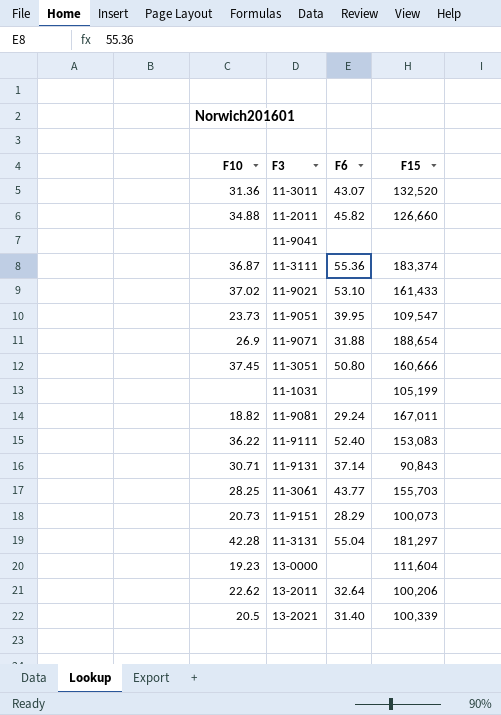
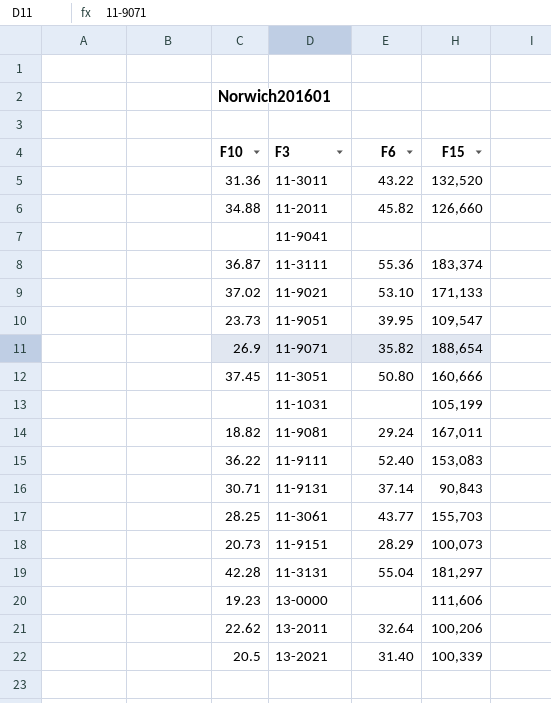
11-3011 | F6: 43.07 -> 43.22
11-9021 | F15: 161,433 -> 171,133
11-9071 | F6: 31.88 -> 35.82
13-0000 | F15: 111,604 -> 111,606

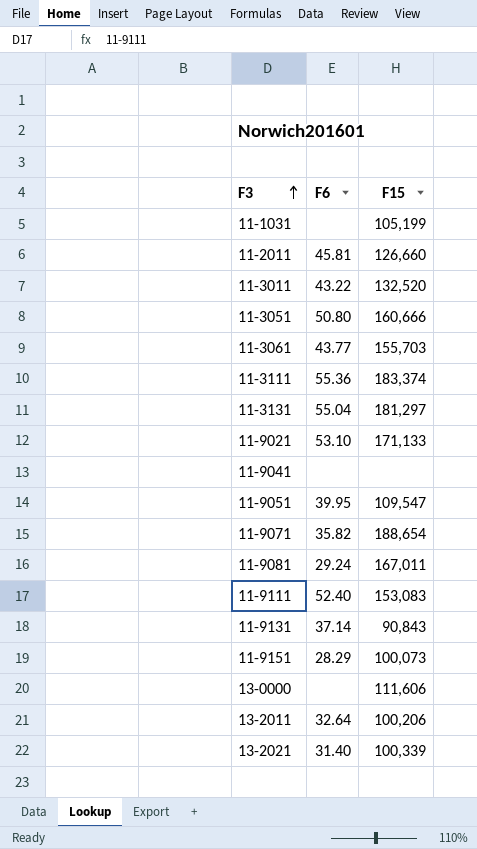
row order: none -> F3 ascending
column F10 | position: 1 -> none
11-2011 | F6: 45.82 -> 45.81

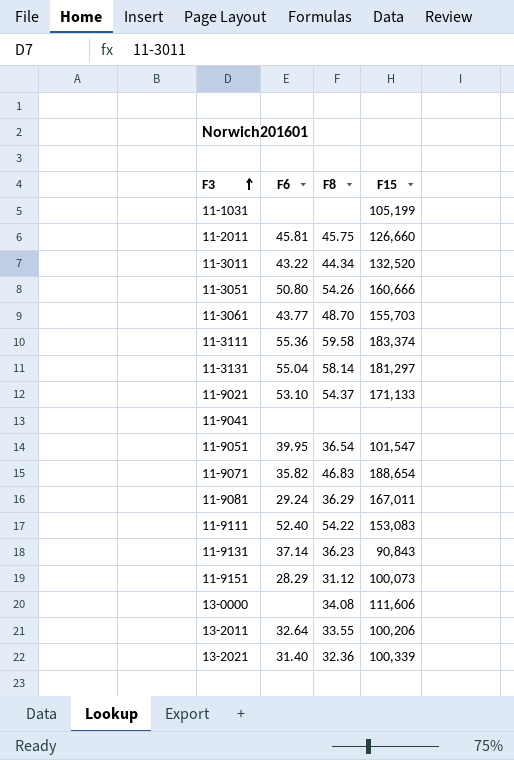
column F8 | position: none -> 3
11-9051 | F15: 109,547 -> 101,547

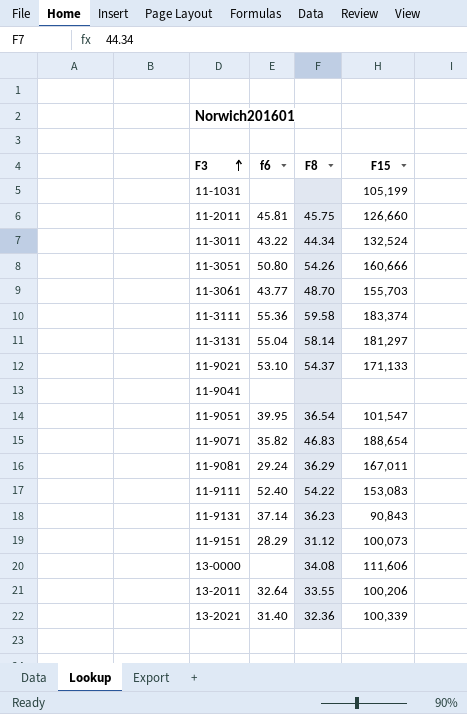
column name: F6 -> f6
11-3011 | F15: 132,520 -> 132,524

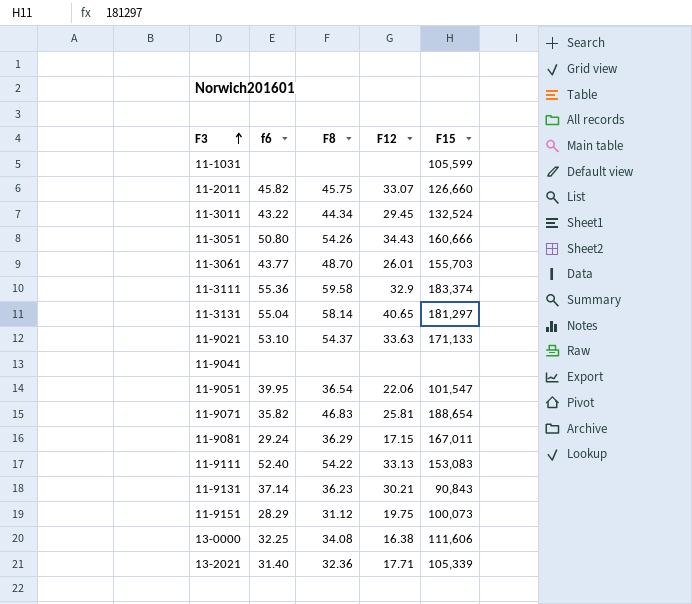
column F12 | position: none -> 4
row 13-2011: 32.64 | 33.55 | 100,206 -> none
11-1031 | F15: 105,199 -> 105,599
11-2011 | f6: 45.81 -> 45.82
13-0000 | f6: none -> 32.25
13-2021 | F15: 100,339 -> 105,339

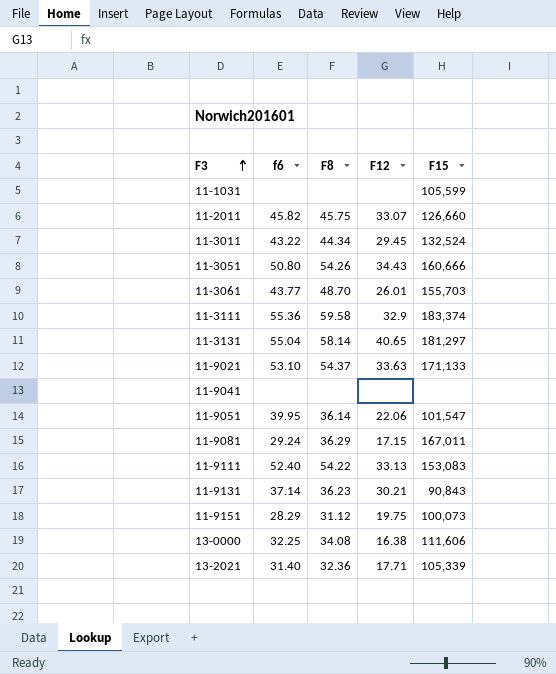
row 11-9071: 35.82 | 46.83 | 25.81 | 188,654 -> none
11-9051 | F8: 36.54 -> 36.14

